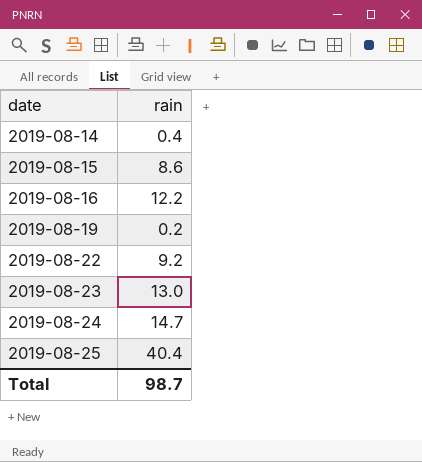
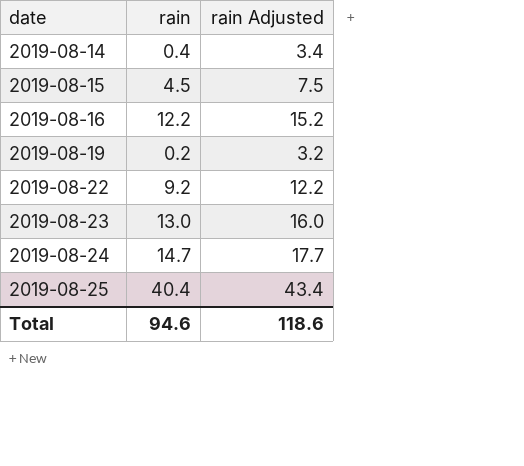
column rain Adjusted | formula: none -> [rain] + 3
2019-08-15 | rain: 8.6 -> 4.5
Total | rain: 98.7 -> 94.6

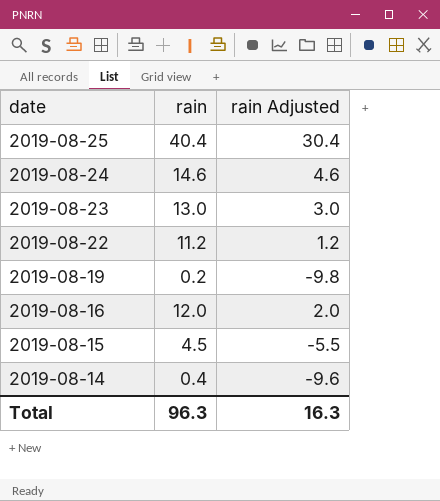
row order: date ascending -> date descending
column rain Adjusted | formula: [rain] + 3 -> [rain] - 10
2019-08-24 | rain: 14.7 -> 14.6
2019-08-22 | rain: 9.2 -> 11.2
2019-08-16 | rain: 12.2 -> 12.0
Total | rain: 94.6 -> 96.3
Total | rain Adjusted: 118.6 -> 16.3

